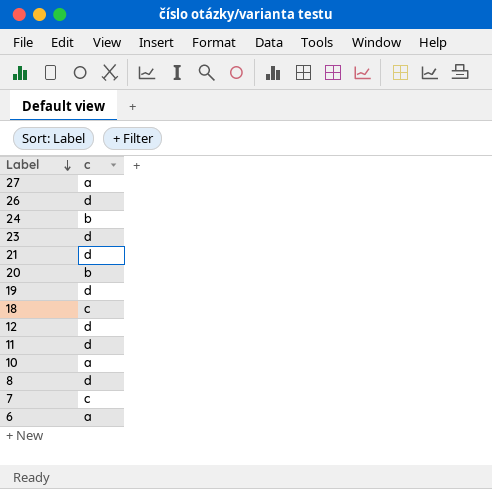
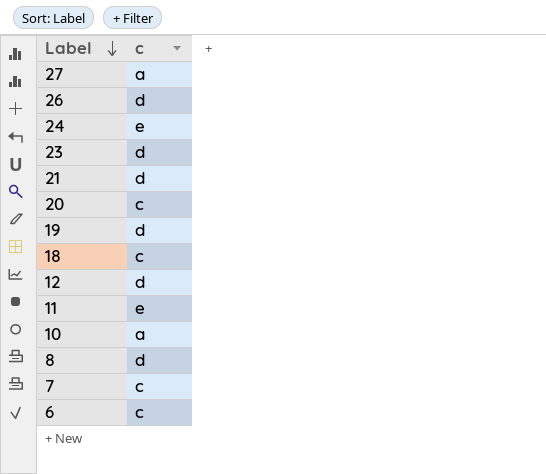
24 | c: b -> e
20 | c: b -> c
11 | c: d -> e
6 | c: a -> c

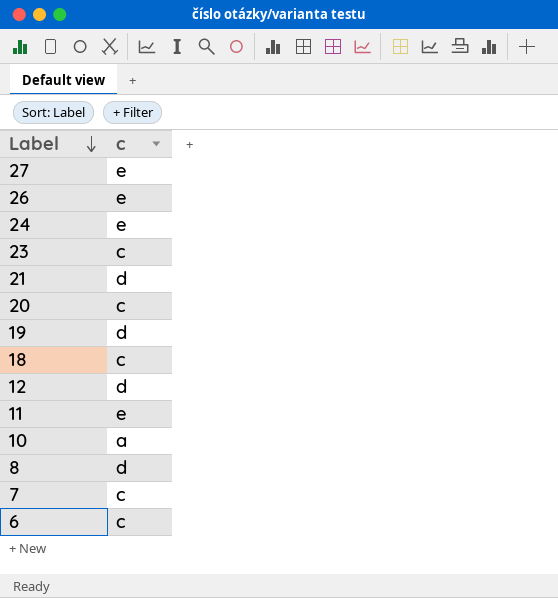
27 | c: a -> e
26 | c: d -> e
23 | c: d -> c

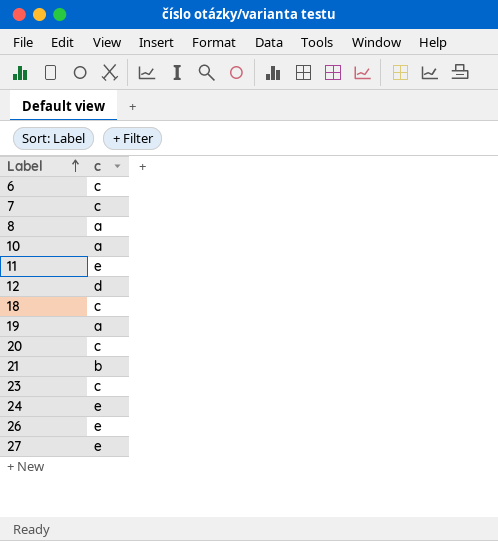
row order: Label descending -> Label ascending
8 | c: d -> a
19 | c: d -> a
21 | c: d -> b

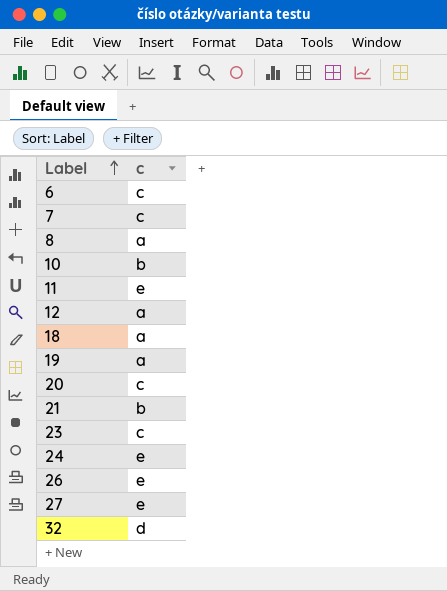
10 | c: a -> b
12 | c: d -> a
18 | c: c -> a
row 32: none -> d

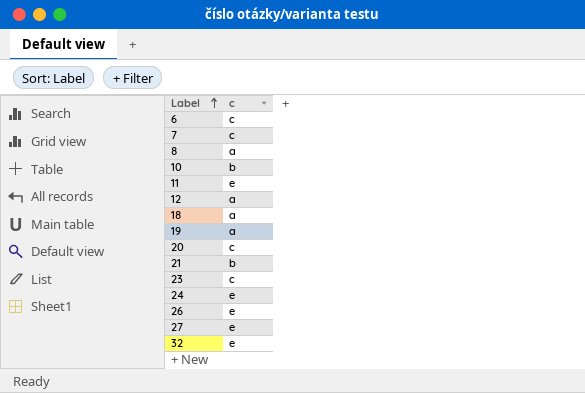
32 | c: d -> e

